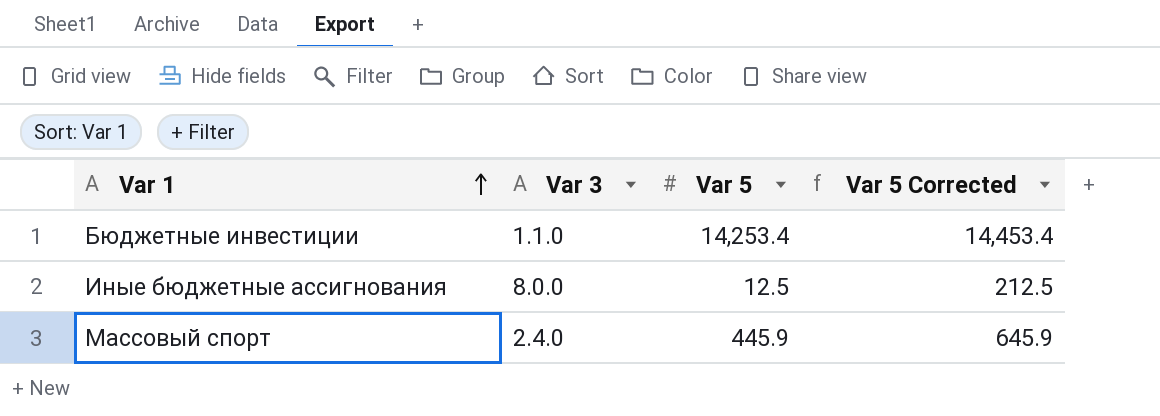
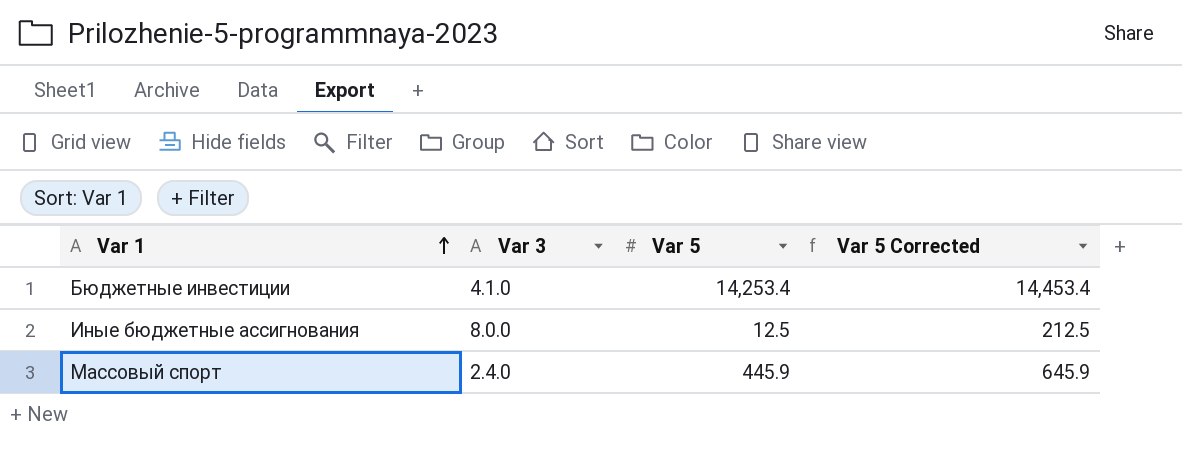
Бюджетные инвестиции | Var 3: 1.1.0 -> 4.1.0

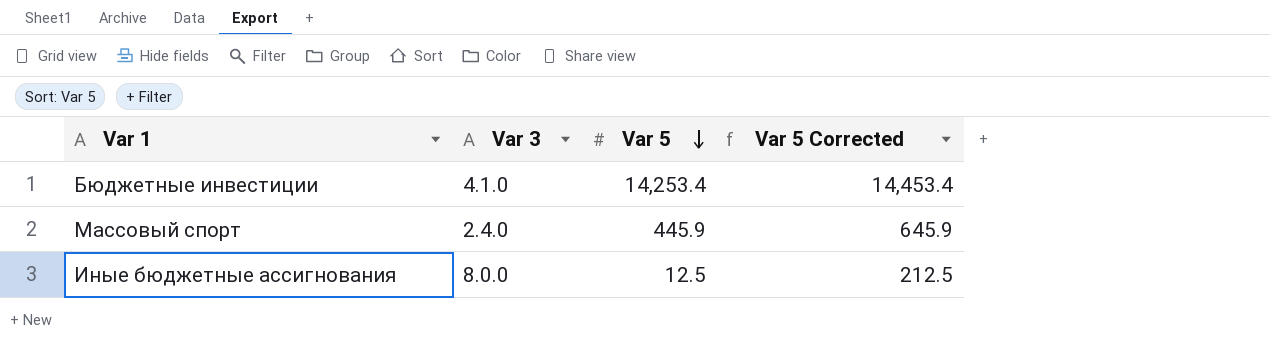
row order: Var 1 ascending -> Var 5 descending

